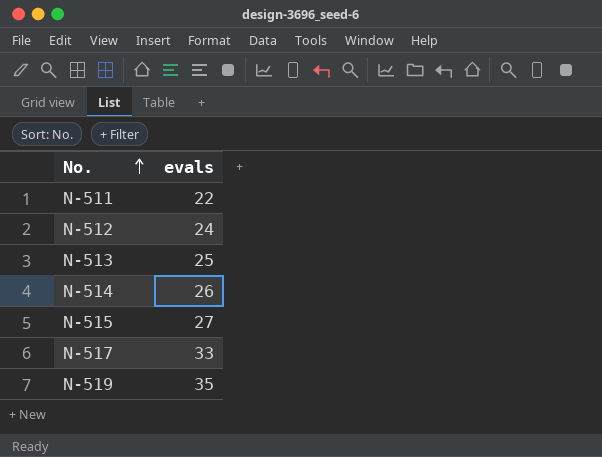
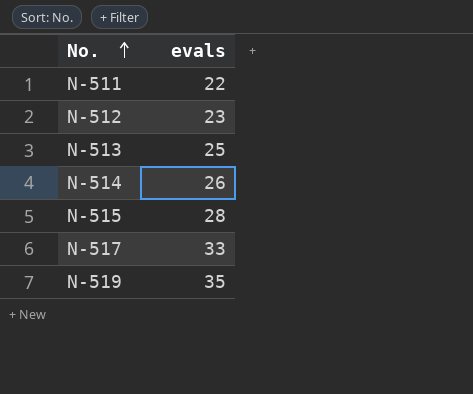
N-512 | evals: 24 -> 23
N-515 | evals: 27 -> 28

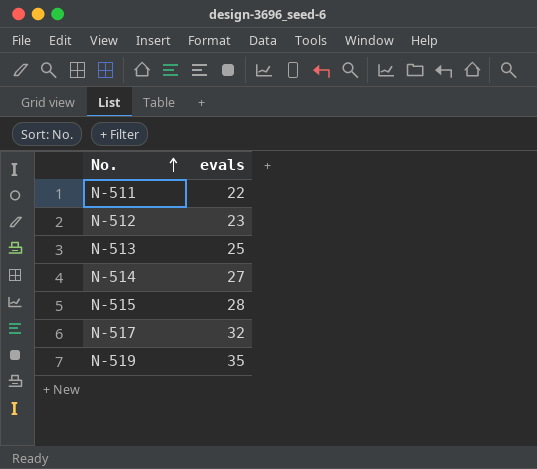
N-514 | evals: 26 -> 27
N-517 | evals: 33 -> 32

